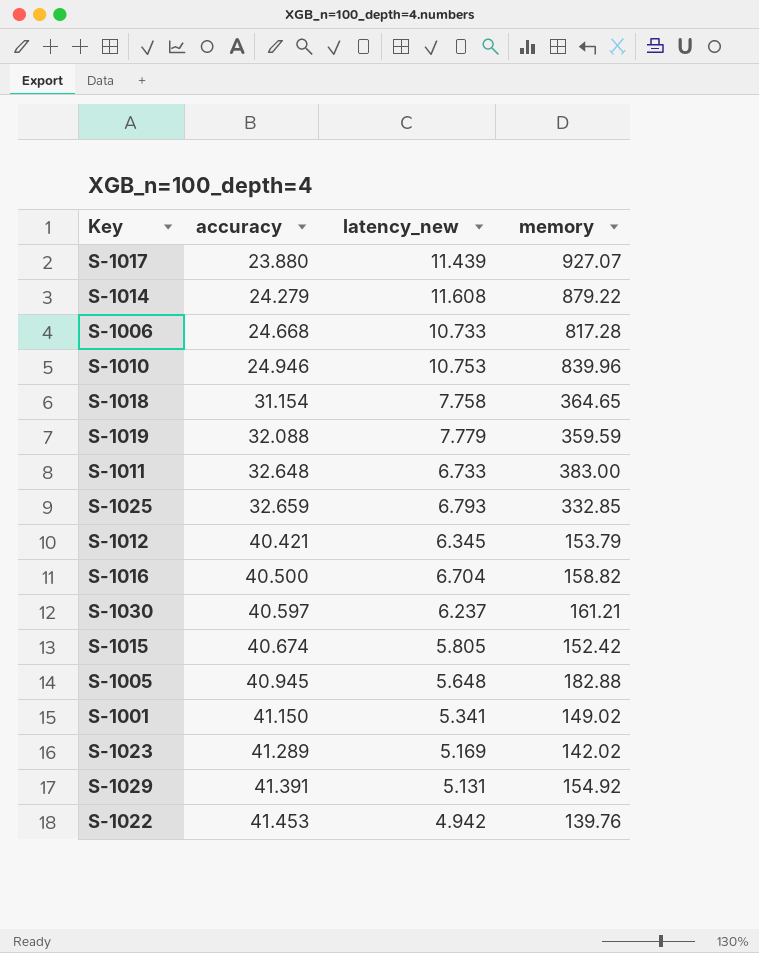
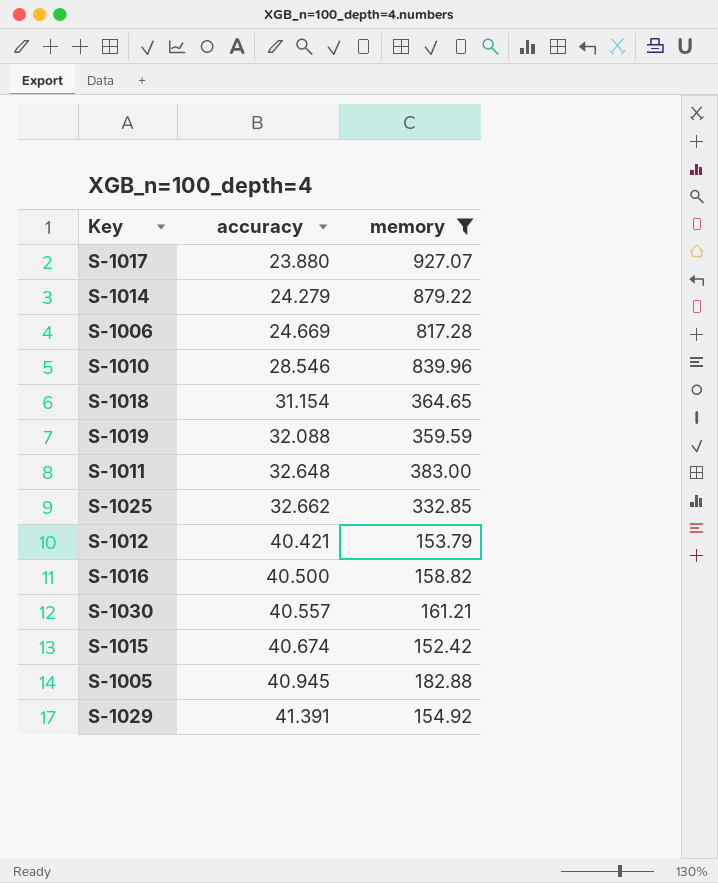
filter: none -> memory >= 152.42
column latency_new | position: 3 -> none
S-1006 | accuracy: 24.668 -> 24.669
S-1010 | accuracy: 24.946 -> 28.546
S-1025 | accuracy: 32.659 -> 32.662
S-1030 | accuracy: 40.597 -> 40.557

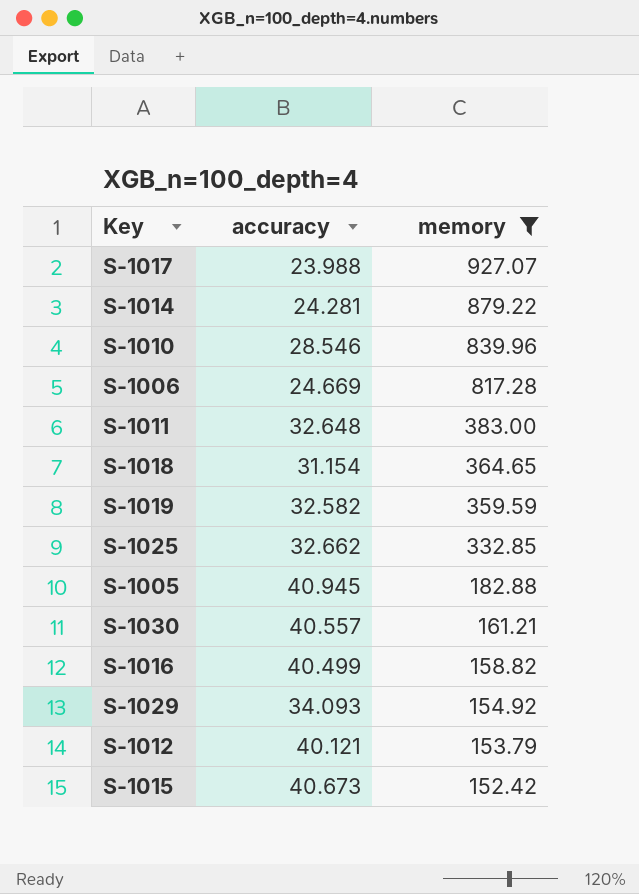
row order: accuracy ascending -> memory descending
S-1017 | accuracy: 23.880 -> 23.988
S-1014 | accuracy: 24.279 -> 24.281
S-1019 | accuracy: 32.088 -> 32.582
S-1016 | accuracy: 40.500 -> 40.499
S-1029 | accuracy: 41.391 -> 34.093
S-1012 | accuracy: 40.421 -> 40.121
S-1015 | accuracy: 40.674 -> 40.673

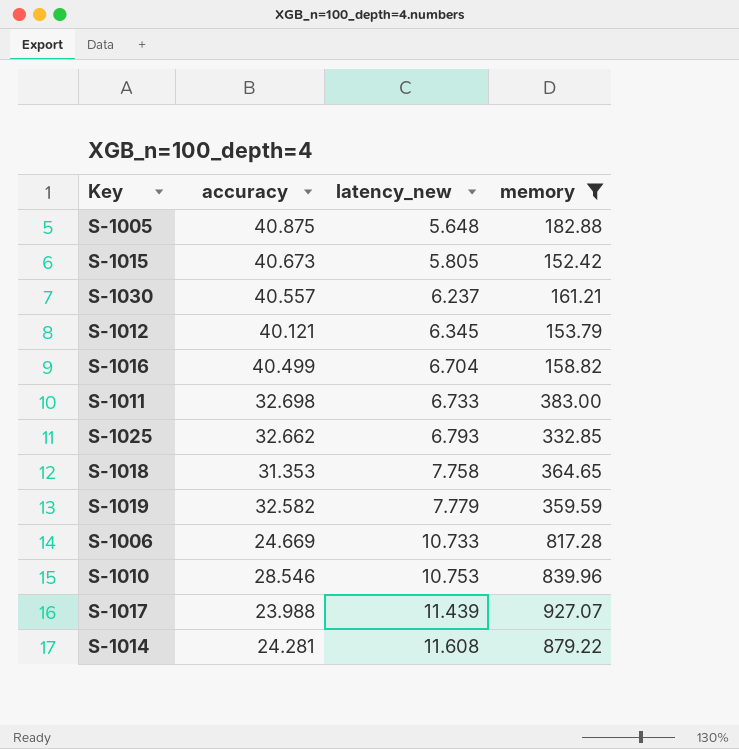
row order: memory descending -> latency_new ascending
column latency_new | position: none -> 3
row S-1029: 34.093 | 154.92 -> none
S-1005 | accuracy: 40.945 -> 40.875
S-1011 | accuracy: 32.648 -> 32.698
S-1018 | accuracy: 31.154 -> 31.353

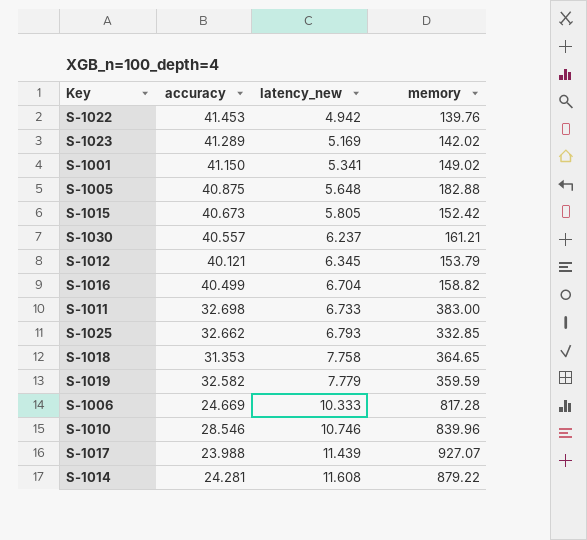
filter: memory >= 152.42 -> none
S-1006 | latency_new: 10.733 -> 10.333
S-1010 | latency_new: 10.753 -> 10.746

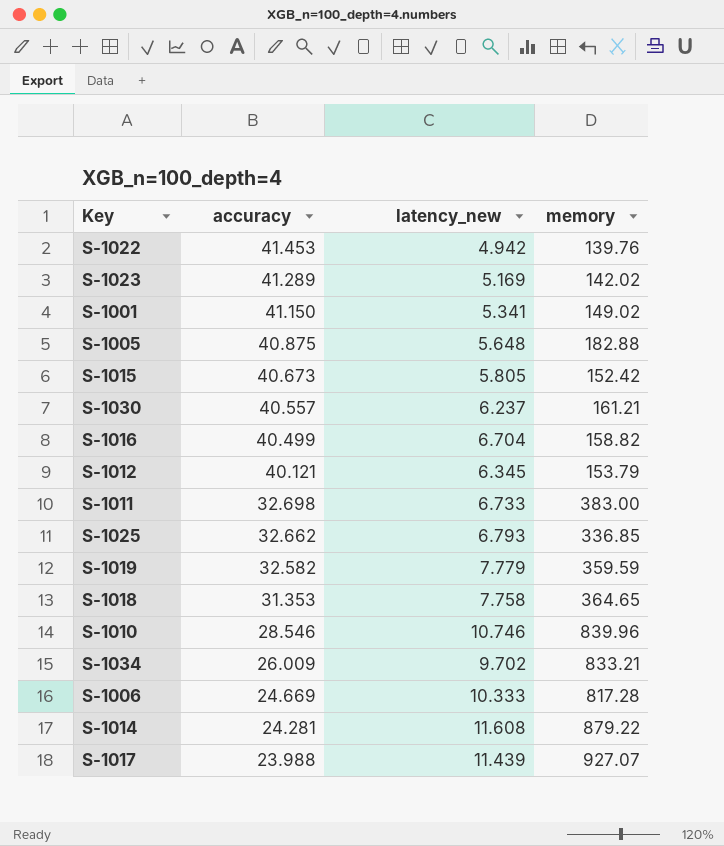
row order: latency_new ascending -> accuracy descending
S-1025 | memory: 332.85 -> 336.85
row S-1034: none -> 26.009 | 9.702 | 833.21

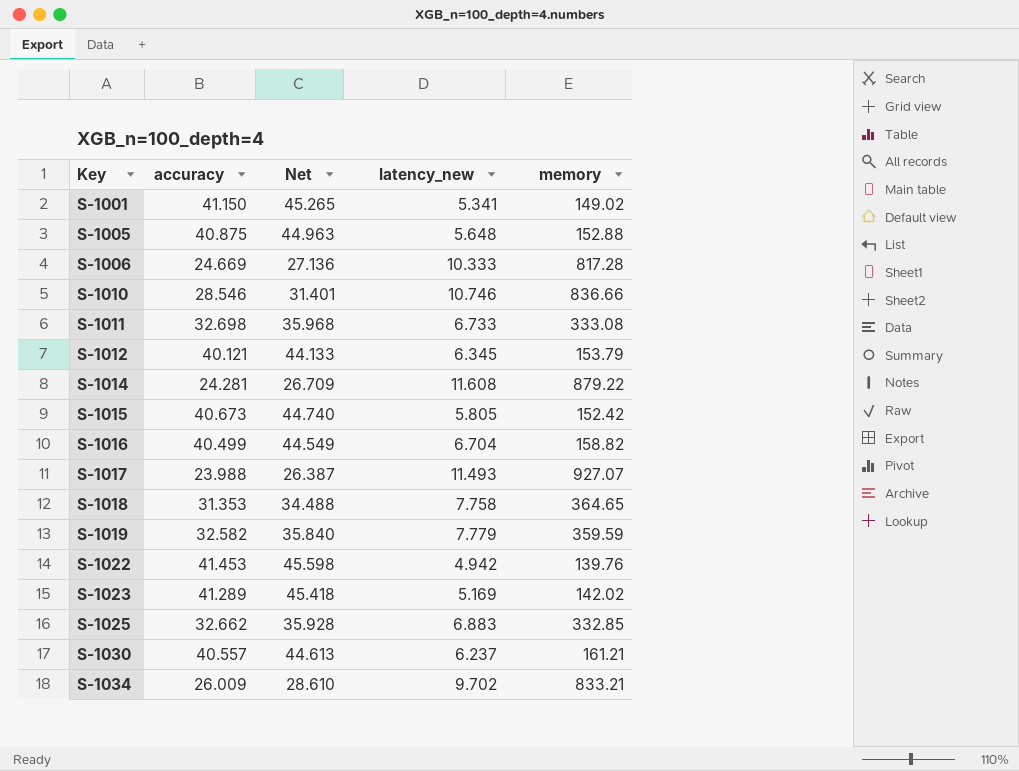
row order: accuracy descending -> Key ascending
column Net | formula: none -> [accuracy] * 1.1
S-1005 | memory: 182.88 -> 152.88
S-1010 | memory: 839.96 -> 836.66
S-1011 | memory: 383.00 -> 333.08
S-1017 | latency_new: 11.439 -> 11.493
S-1025 | latency_new: 6.793 -> 6.883
S-1025 | memory: 336.85 -> 332.85

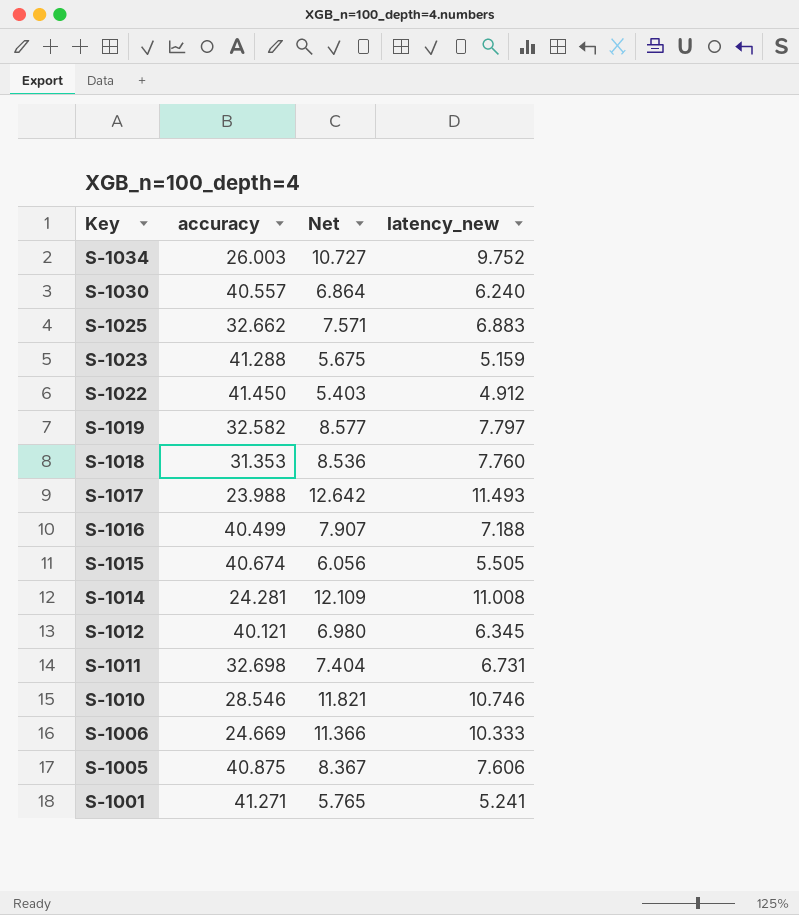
row order: Key ascending -> Key descending
column memory | position: 5 -> none
column Net | formula: [accuracy] * 1.1 -> [latency_new] * 1.1
S-1034 | accuracy: 26.009 -> 26.003
S-1034 | latency_new: 9.702 -> 9.752
S-1030 | latency_new: 6.237 -> 6.240
S-1023 | accuracy: 41.289 -> 41.288
S-1023 | latency_new: 5.169 -> 5.159
S-1022 | accuracy: 41.453 -> 41.450
S-1022 | latency_new: 4.942 -> 4.912
S-1019 | latency_new: 7.779 -> 7.797
S-1018 | latency_new: 7.758 -> 7.760
S-1016 | latency_new: 6.704 -> 7.188
S-1015 | accuracy: 40.673 -> 40.674
S-1015 | latency_new: 5.805 -> 5.505
S-1014 | latency_new: 11.608 -> 11.008
S-1011 | latency_new: 6.733 -> 6.731
S-1005 | latency_new: 5.648 -> 7.606
S-1001 | accuracy: 41.150 -> 41.271
S-1001 | latency_new: 5.341 -> 5.241

